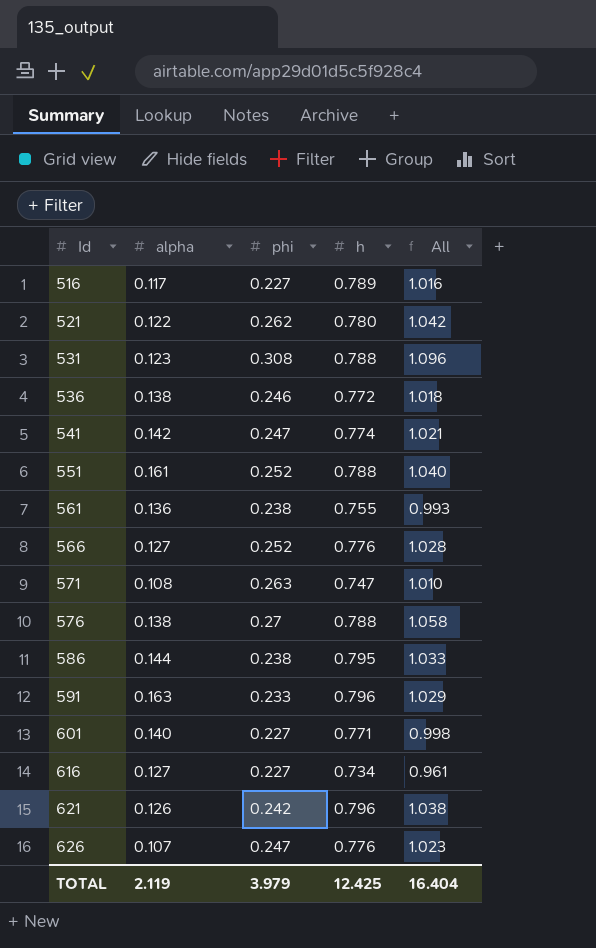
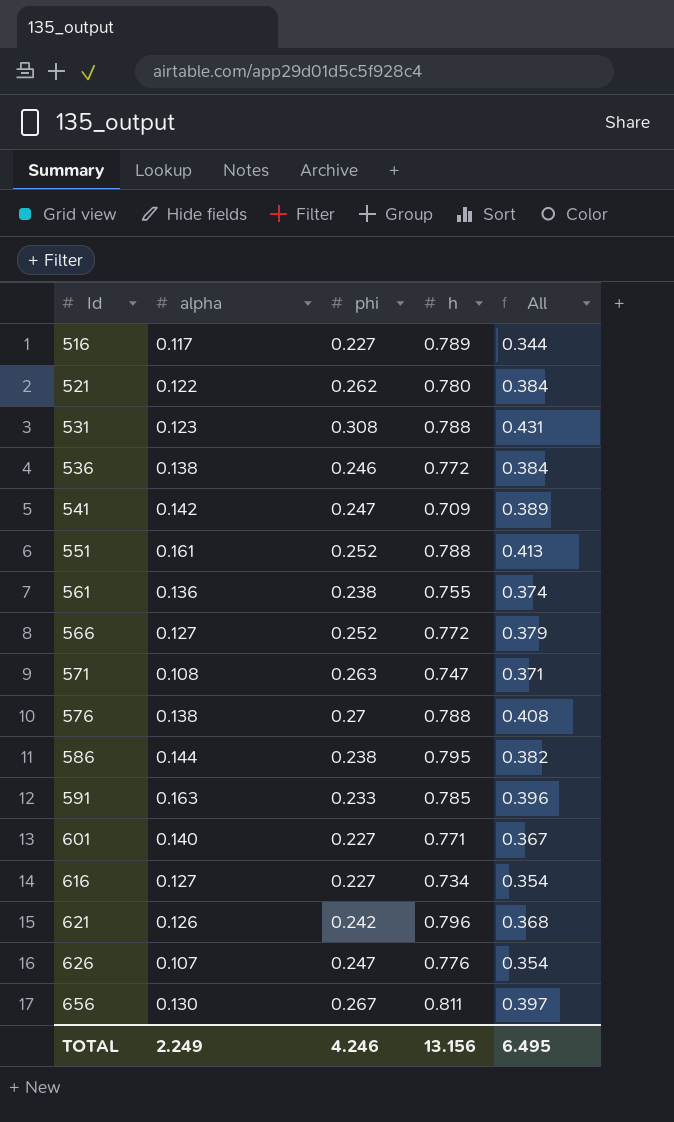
column All | formula: [phi] + [h] -> [alpha] + [phi]
541 | h: 0.774 -> 0.709
566 | h: 0.776 -> 0.772
591 | h: 0.796 -> 0.785
row 656: none -> 0.130 | 0.267 | 0.811 | 0.397
TOTAL | alpha: 2.119 -> 2.249
TOTAL | phi: 3.979 -> 4.246
TOTAL | h: 12.425 -> 13.156
TOTAL | All: 16.404 -> 6.495

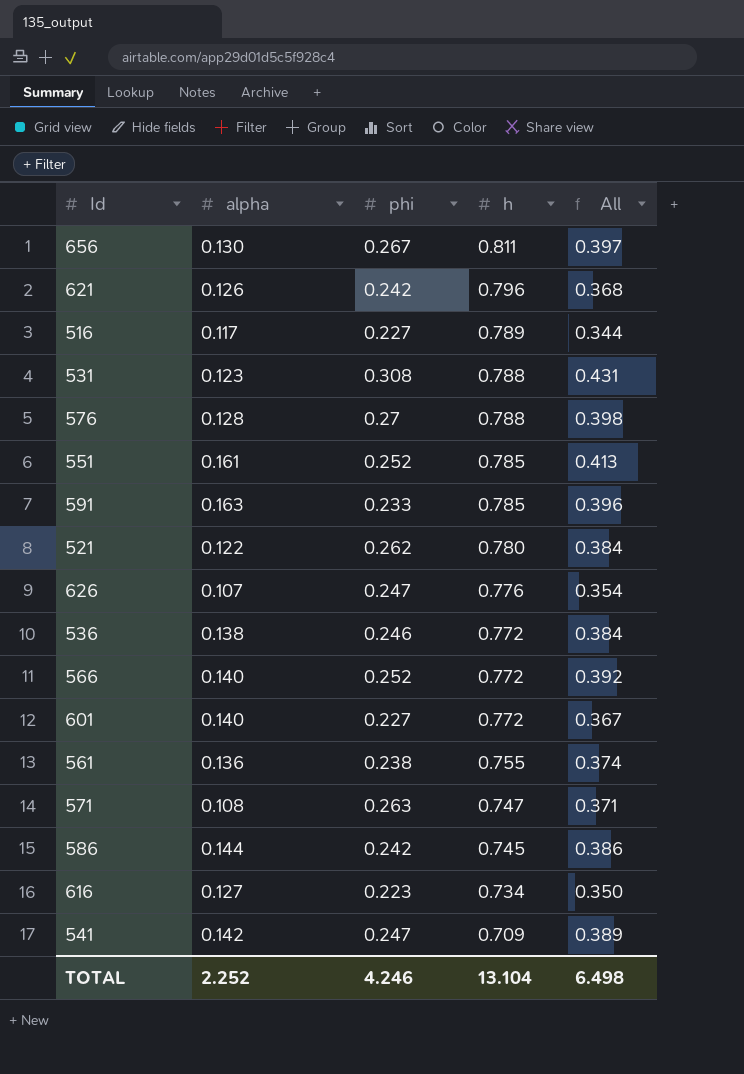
row order: Id ascending -> h descending
576 | alpha: 0.138 -> 0.128
576 | All: 0.408 -> 0.398
551 | h: 0.788 -> 0.785
566 | alpha: 0.127 -> 0.140
566 | All: 0.379 -> 0.392
601 | h: 0.771 -> 0.772
586 | phi: 0.238 -> 0.242
586 | h: 0.795 -> 0.745
586 | All: 0.382 -> 0.386
616 | phi: 0.227 -> 0.223
616 | All: 0.354 -> 0.350
TOTAL | alpha: 2.249 -> 2.252
TOTAL | h: 13.156 -> 13.104
TOTAL | All: 6.495 -> 6.498

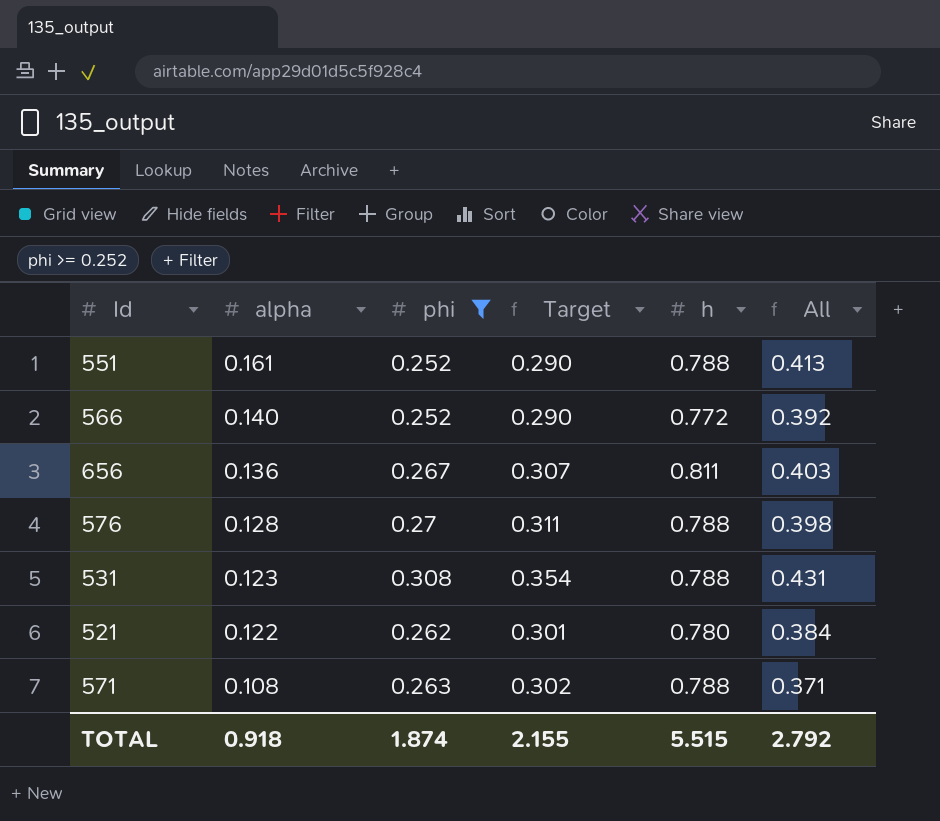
filter: none -> phi >= 0.252
row order: h descending -> alpha descending
column Target | formula: none -> [phi] * 1.15
551 | h: 0.785 -> 0.788
656 | alpha: 0.130 -> 0.136
656 | All: 0.397 -> 0.403
571 | h: 0.747 -> 0.788
TOTAL | alpha: 2.252 -> 0.918
TOTAL | phi: 4.246 -> 1.874
TOTAL | h: 13.104 -> 5.515
TOTAL | All: 6.498 -> 2.792

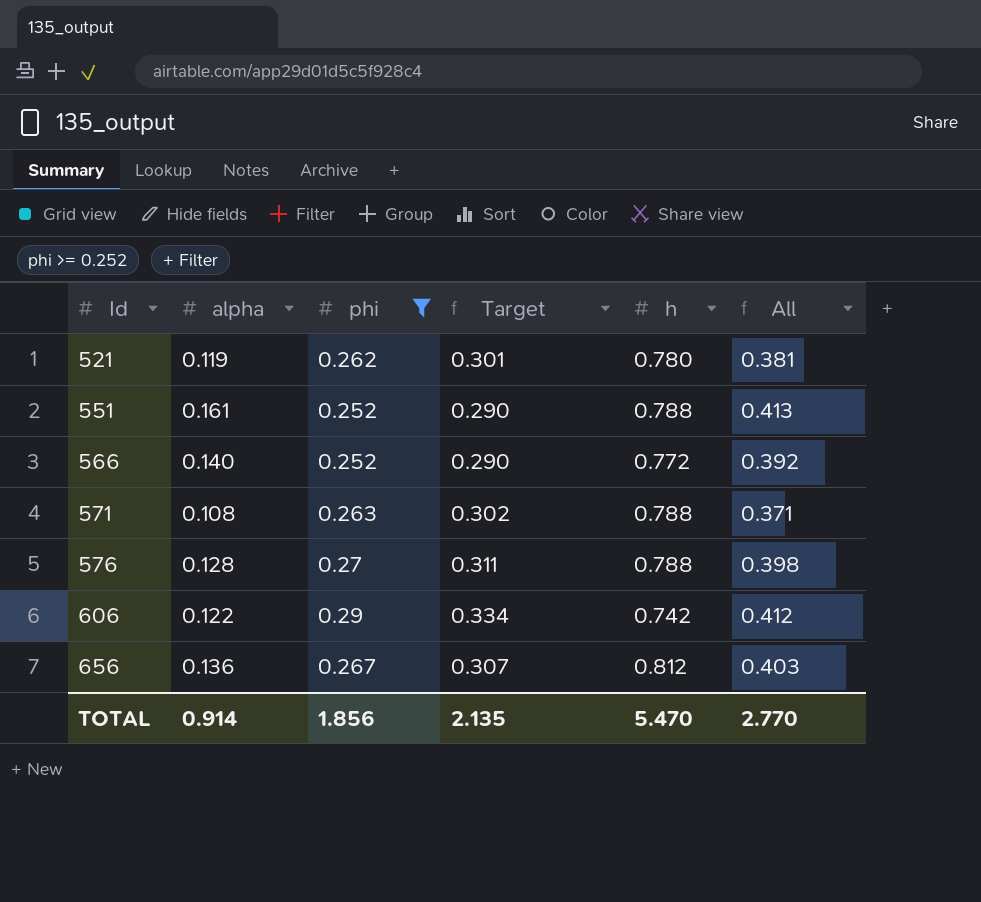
row order: alpha descending -> Id ascending
row 531: 0.123 | 0.308 | 0.354 | 0.788 | 0.431 -> none
521 | alpha: 0.122 -> 0.119
521 | All: 0.384 -> 0.381
row 606: none -> 0.122 | 0.29 | 0.334 | 0.742 | 0.412
656 | h: 0.811 -> 0.812
TOTAL | alpha: 0.918 -> 0.914
TOTAL | phi: 1.874 -> 1.856
TOTAL | Target: 2.155 -> 2.135
TOTAL | h: 5.515 -> 5.470
TOTAL | All: 2.792 -> 2.770

